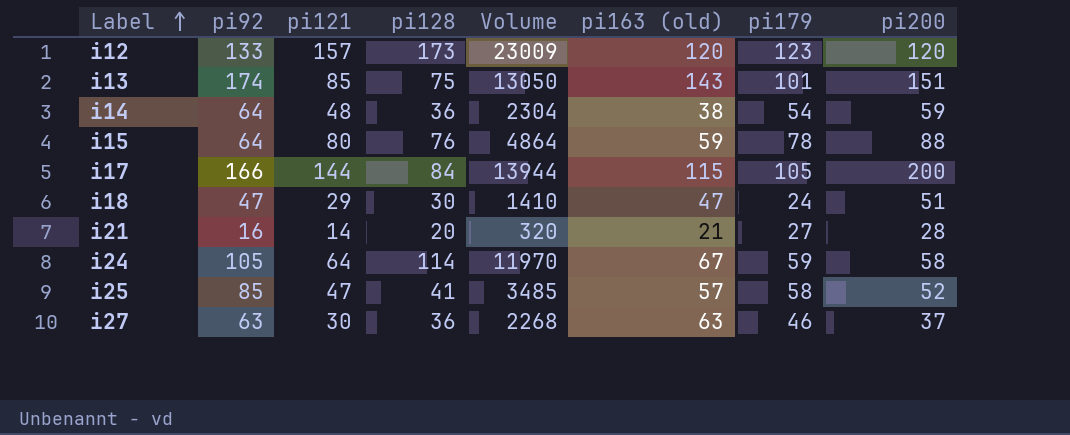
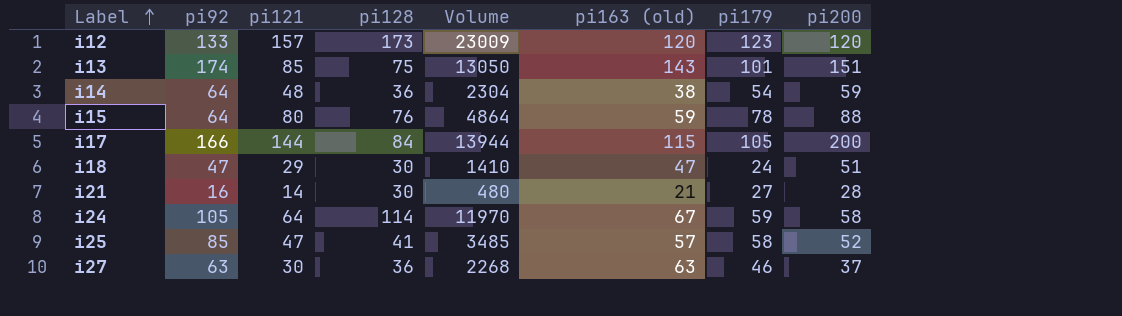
i21 | pi128: 20 -> 30
i21 | Volume: 320 -> 480

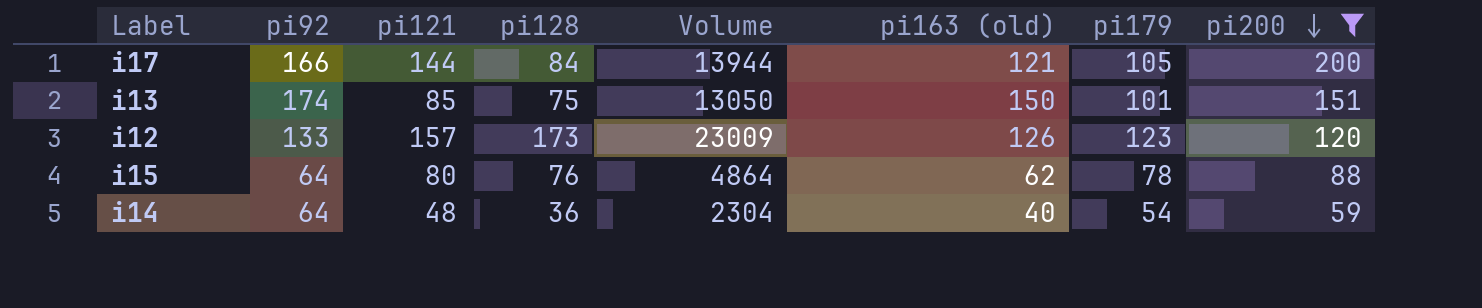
filter: none -> pi200 >= 59
row order: Label ascending -> pi200 descending
i17 | pi163 (old): 115 -> 121
i13 | pi163 (old): 143 -> 150
i12 | pi163 (old): 120 -> 126
i15 | pi163 (old): 59 -> 62
i14 | pi163 (old): 38 -> 40

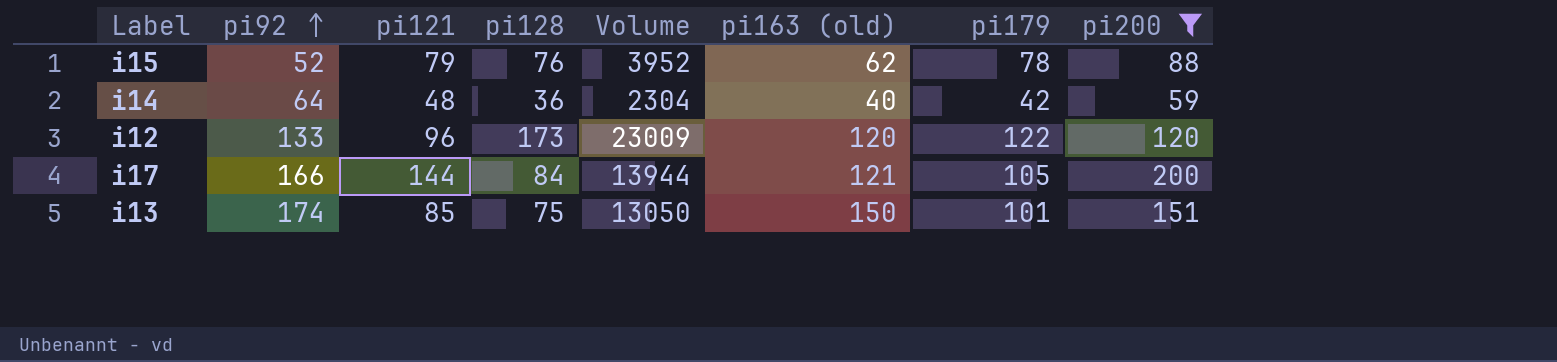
row order: pi200 descending -> pi92 ascending
i15 | pi92: 64 -> 52
i15 | pi121: 80 -> 79
i15 | Volume: 4864 -> 3952
i14 | pi179: 54 -> 42
i12 | pi121: 157 -> 96
i12 | pi163 (old): 126 -> 120
i12 | pi179: 123 -> 122

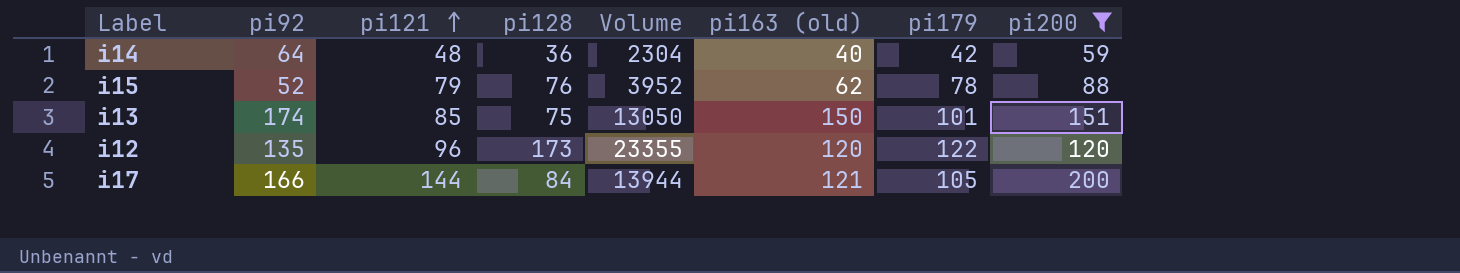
row order: pi92 ascending -> pi121 ascending
i12 | pi92: 133 -> 135
i12 | Volume: 23009 -> 23355

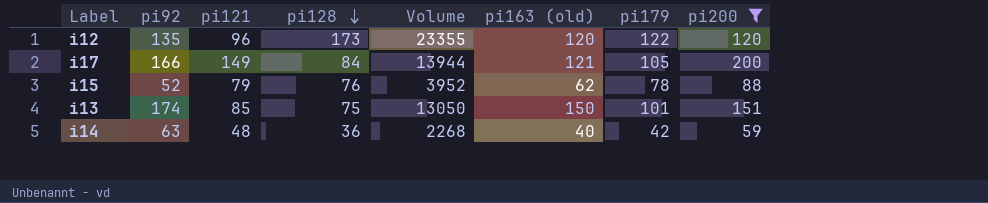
row order: pi121 ascending -> pi128 descending
i17 | pi121: 144 -> 149
i14 | pi92: 64 -> 63
i14 | Volume: 2304 -> 2268

